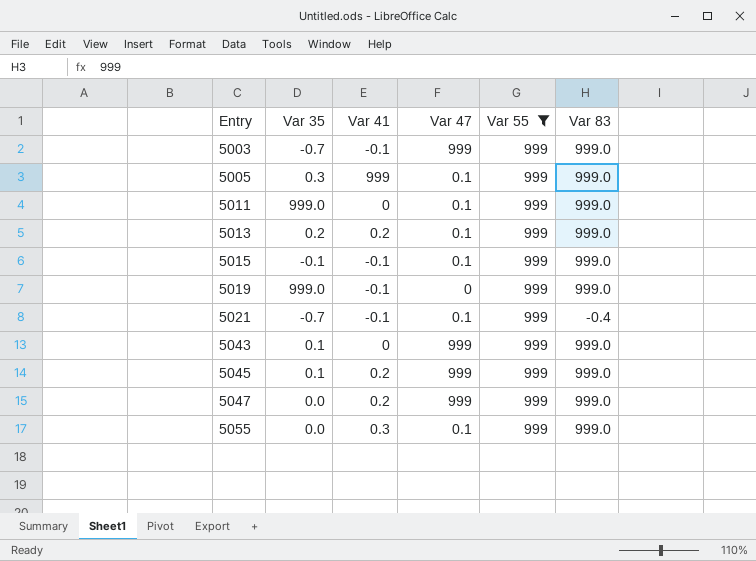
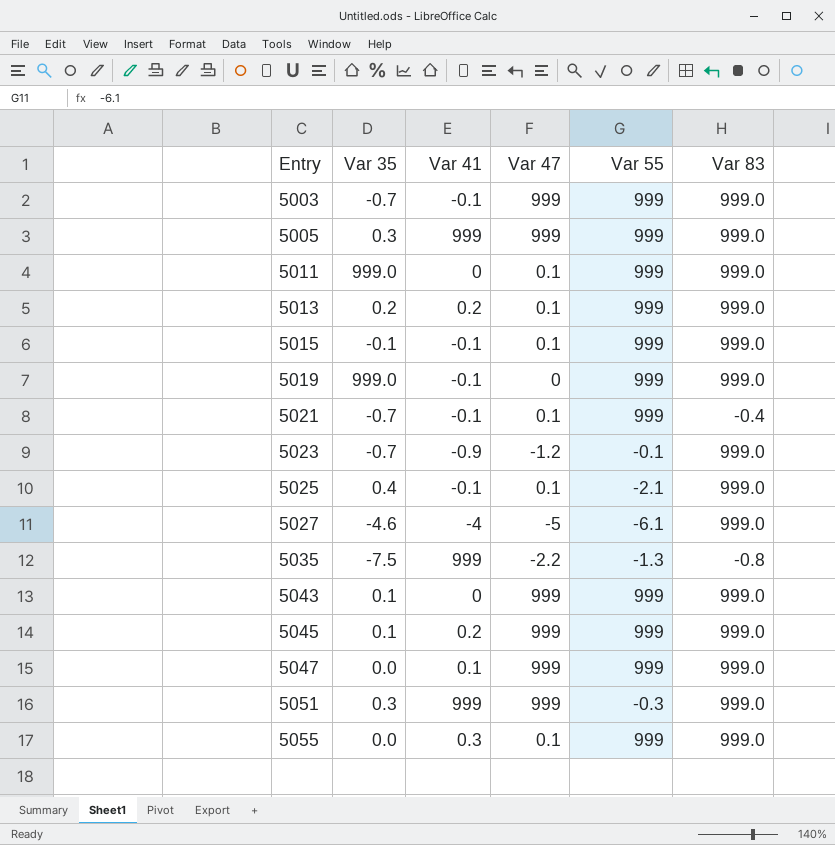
filter: Var 55 = 999 -> none
5005 | Var 47: 0.1 -> 999
5047 | Var 41: 0.2 -> 0.1

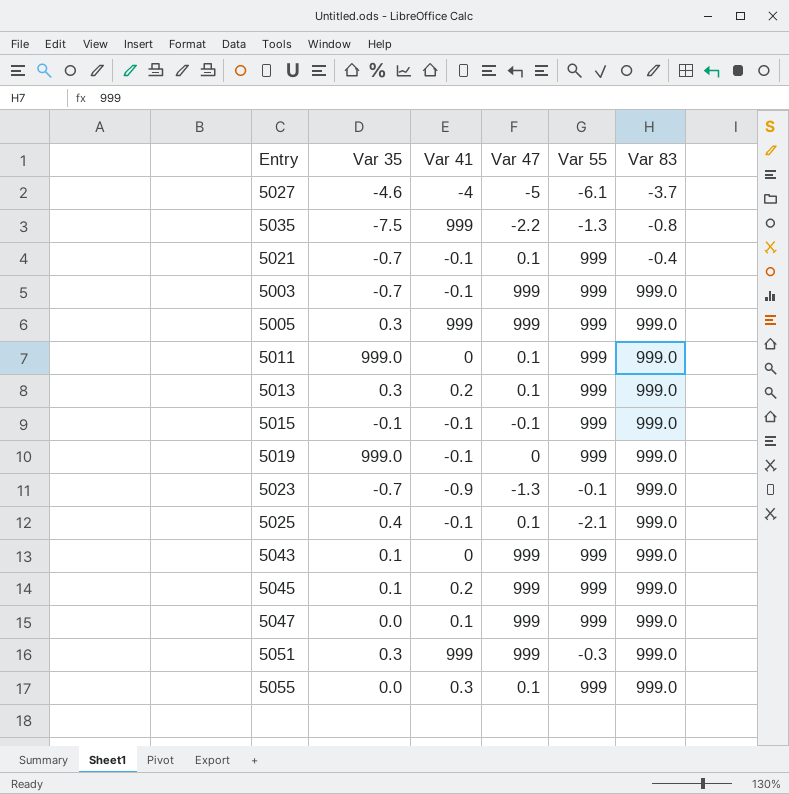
row order: Entry ascending -> Var 83 ascending
5027 | Var 83: 999.0 -> -3.7
5013 | Var 35: 0.2 -> 0.3
5015 | Var 47: 0.1 -> -0.1
5023 | Var 47: -1.2 -> -1.3

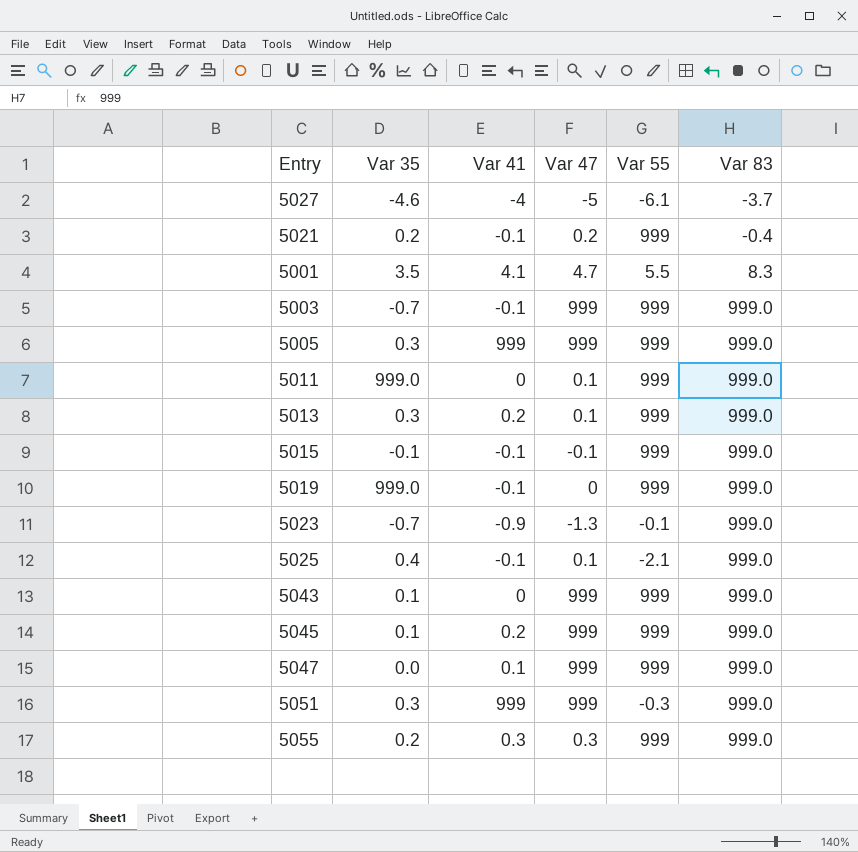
row 5035: -7.5 | 999 | -2.2 | -1.3 | -0.8 -> none
5021 | Var 35: -0.7 -> 0.2
5021 | Var 47: 0.1 -> 0.2
row 5001: none -> 3.5 | 4.1 | 4.7 | 5.5 | 8.3
5055 | Var 35: 0.0 -> 0.2
5055 | Var 47: 0.1 -> 0.3

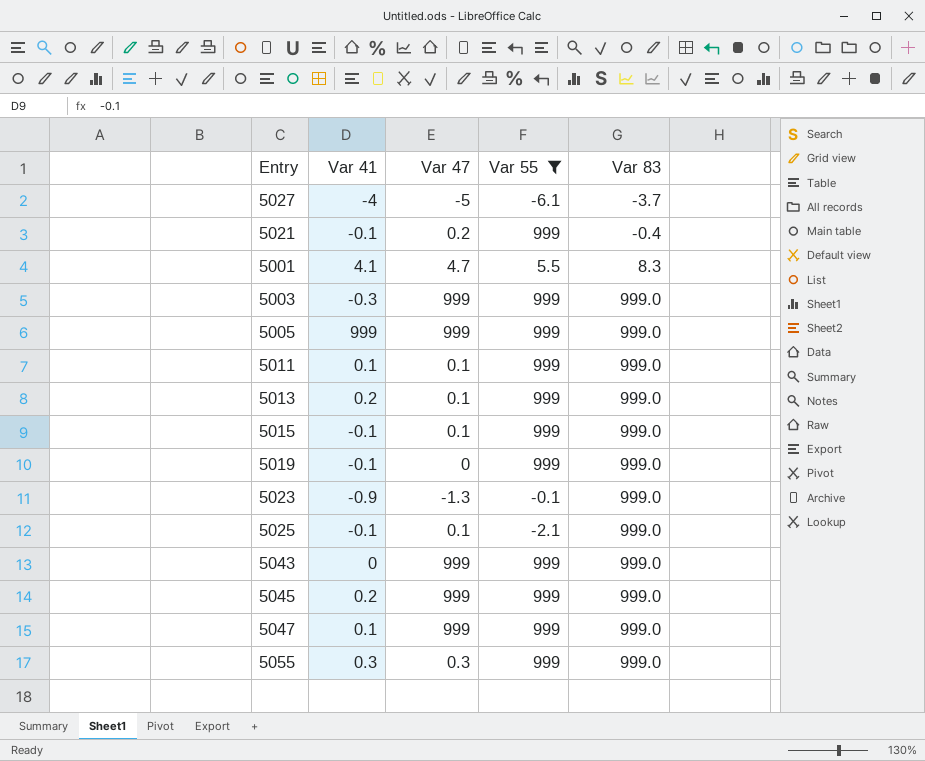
filter: none -> Var 55 != -0.3
column Var 35 | position: 2 -> none
5003 | Var 41: -0.1 -> -0.3
5011 | Var 41: 0 -> 0.1
5015 | Var 47: -0.1 -> 0.1

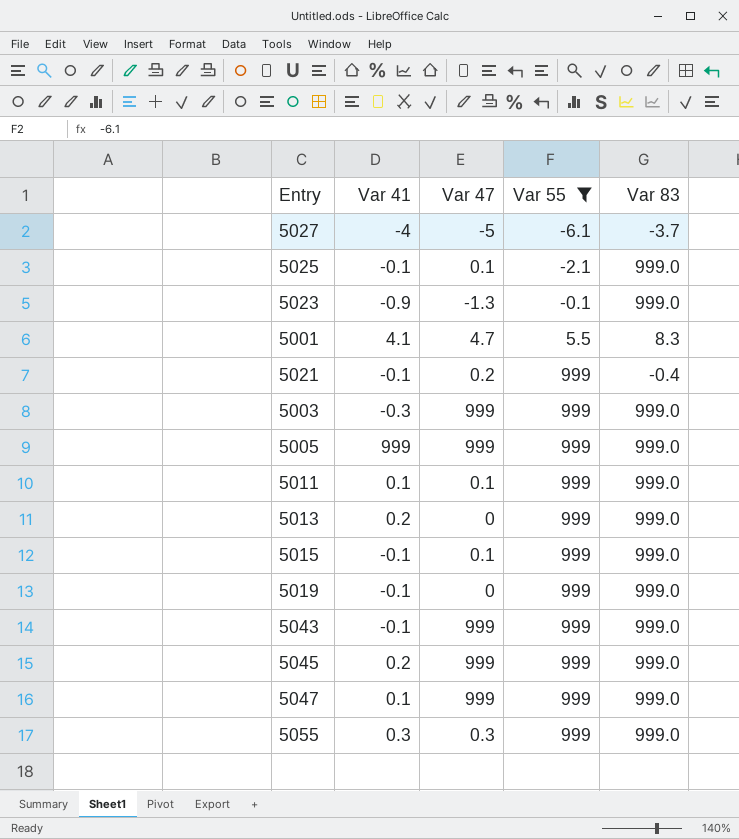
row order: Var 83 ascending -> Var 55 ascending
5013 | Var 47: 0.1 -> 0
5043 | Var 41: 0 -> -0.1

